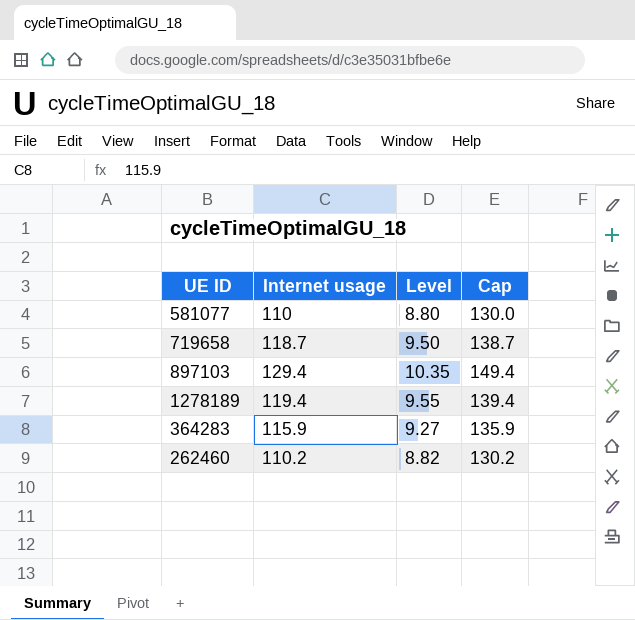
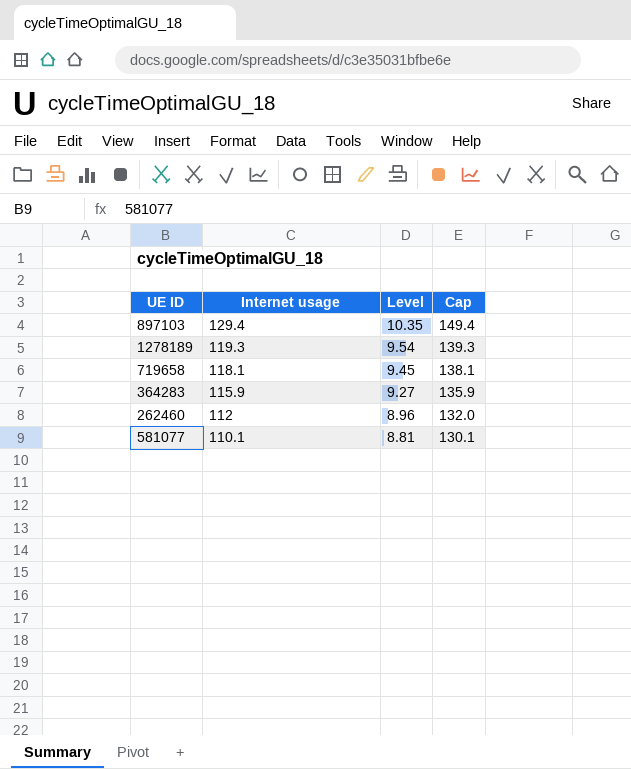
row order: none -> Internet usage descending
1278189 | Internet usage: 119.4 -> 119.3
1278189 | Level: 9.55 -> 9.54
1278189 | Cap: 139.4 -> 139.3
719658 | Internet usage: 118.7 -> 118.1
719658 | Level: 9.50 -> 9.45
719658 | Cap: 138.7 -> 138.1
262460 | Internet usage: 110.2 -> 112
262460 | Level: 8.82 -> 8.96
262460 | Cap: 130.2 -> 132.0
581077 | Internet usage: 110 -> 110.1
581077 | Level: 8.80 -> 8.81
581077 | Cap: 130.0 -> 130.1

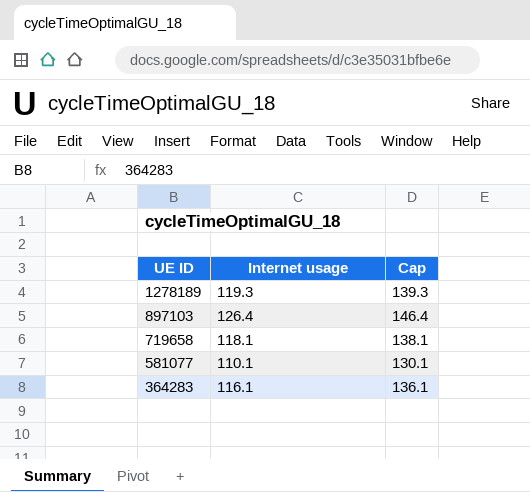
row order: Internet usage descending -> UE ID descending
column Level | formula: [Internet usage] * 0.08 -> none
row 262460: 112 | 8.96 | 132.0 -> none
897103 | Internet usage: 129.4 -> 126.4
897103 | Cap: 149.4 -> 146.4
364283 | Internet usage: 115.9 -> 116.1
364283 | Cap: 135.9 -> 136.1

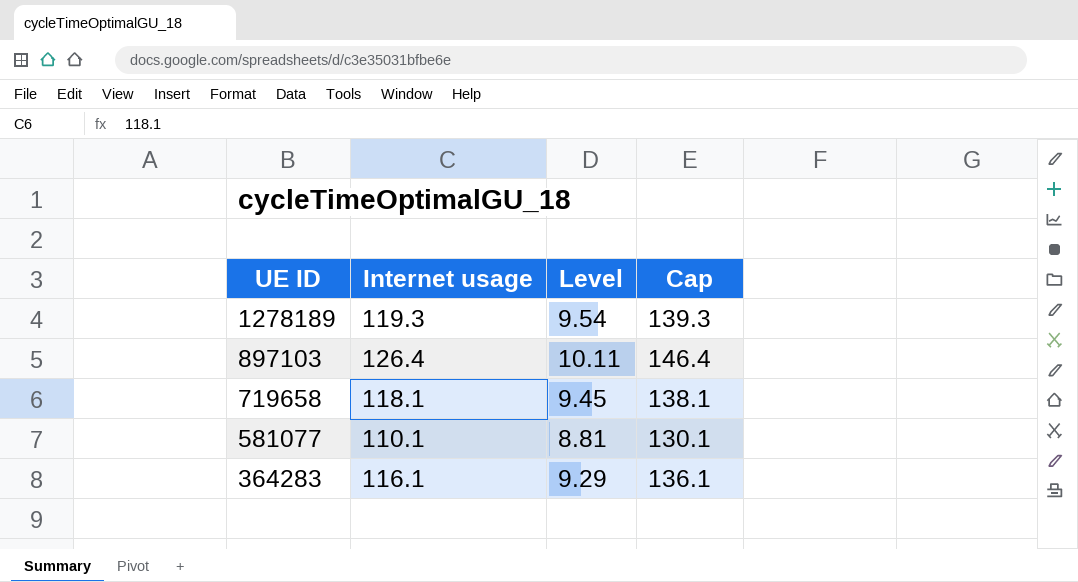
column Level | formula: none -> [Internet usage] * 0.08

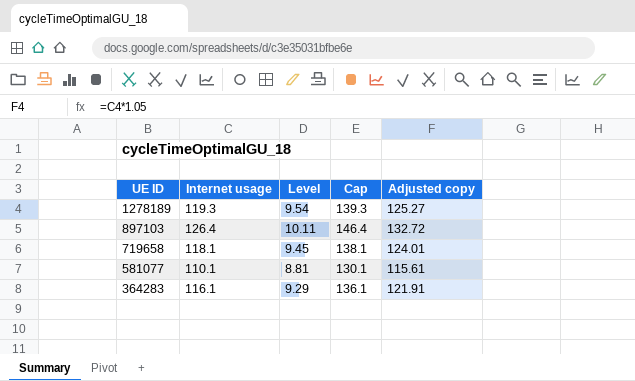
column Adjusted copy | formula: none -> [Internet usage] * 1.05

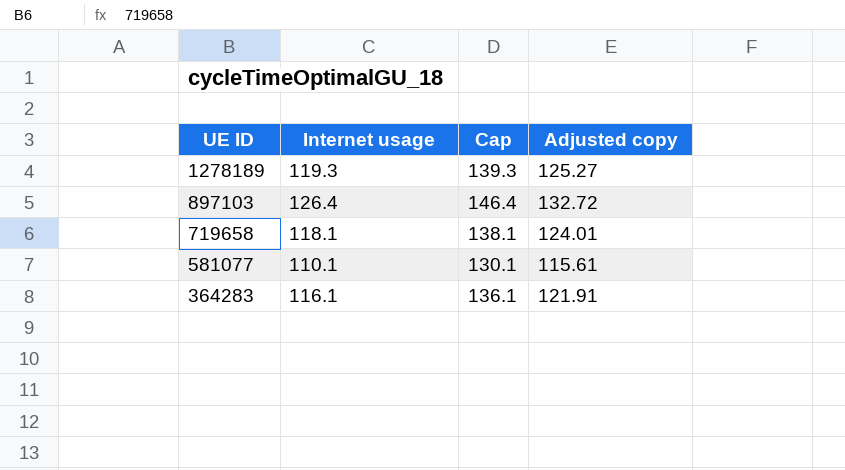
column Level | formula: [Internet usage] * 0.08 -> none

